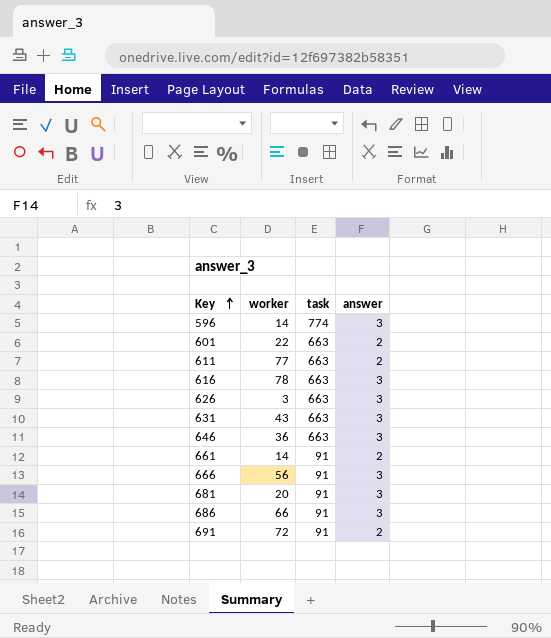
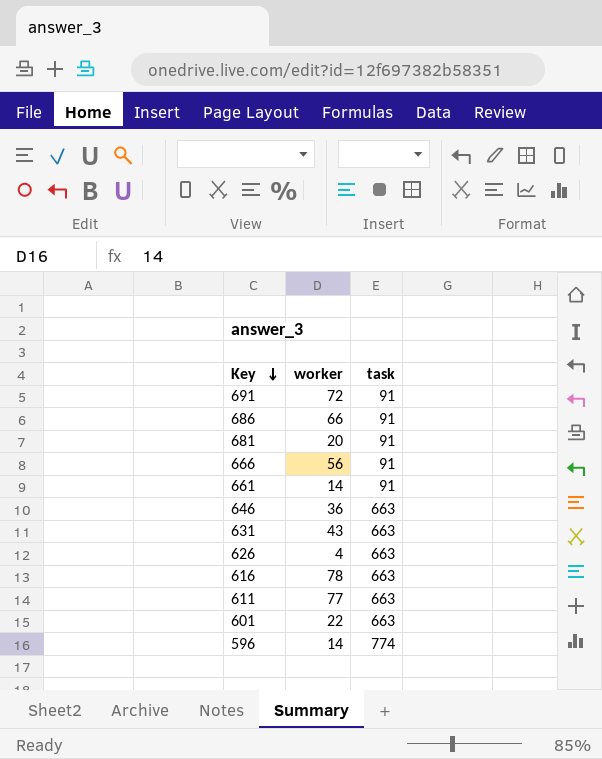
row order: Key ascending -> Key descending
column answer | position: 4 -> none
626 | worker: 3 -> 4

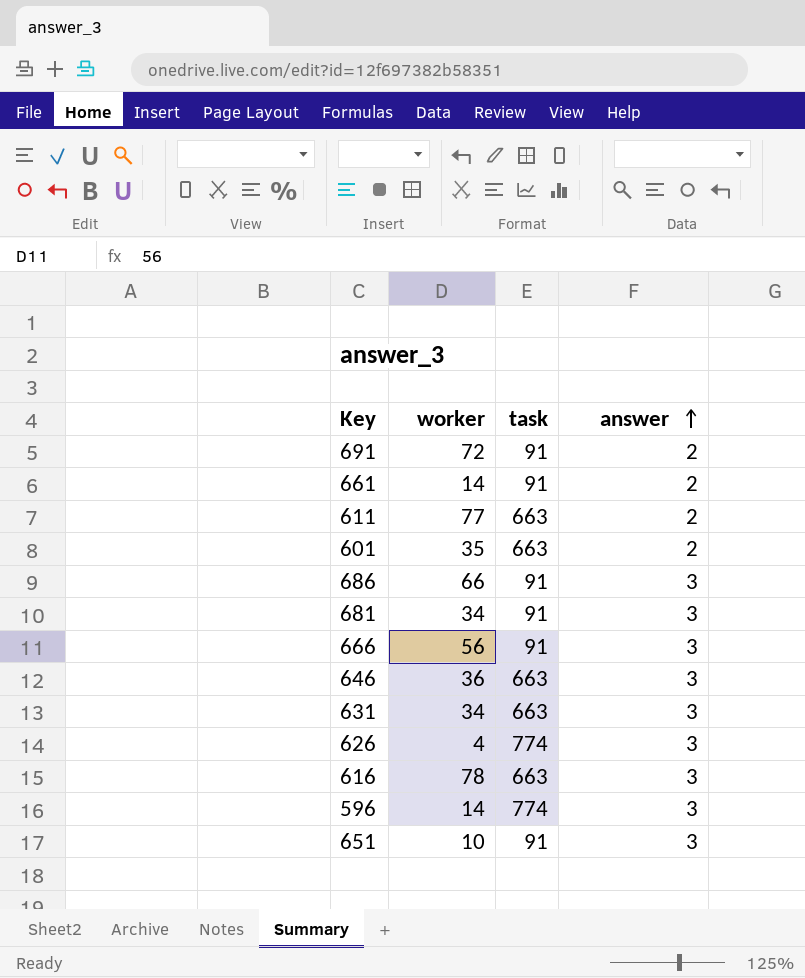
row order: Key descending -> answer ascending
column answer | position: none -> 4
601 | worker: 22 -> 35
681 | worker: 20 -> 34
631 | worker: 43 -> 34
626 | task: 663 -> 774
row 651: none -> 10 | 91 | 3

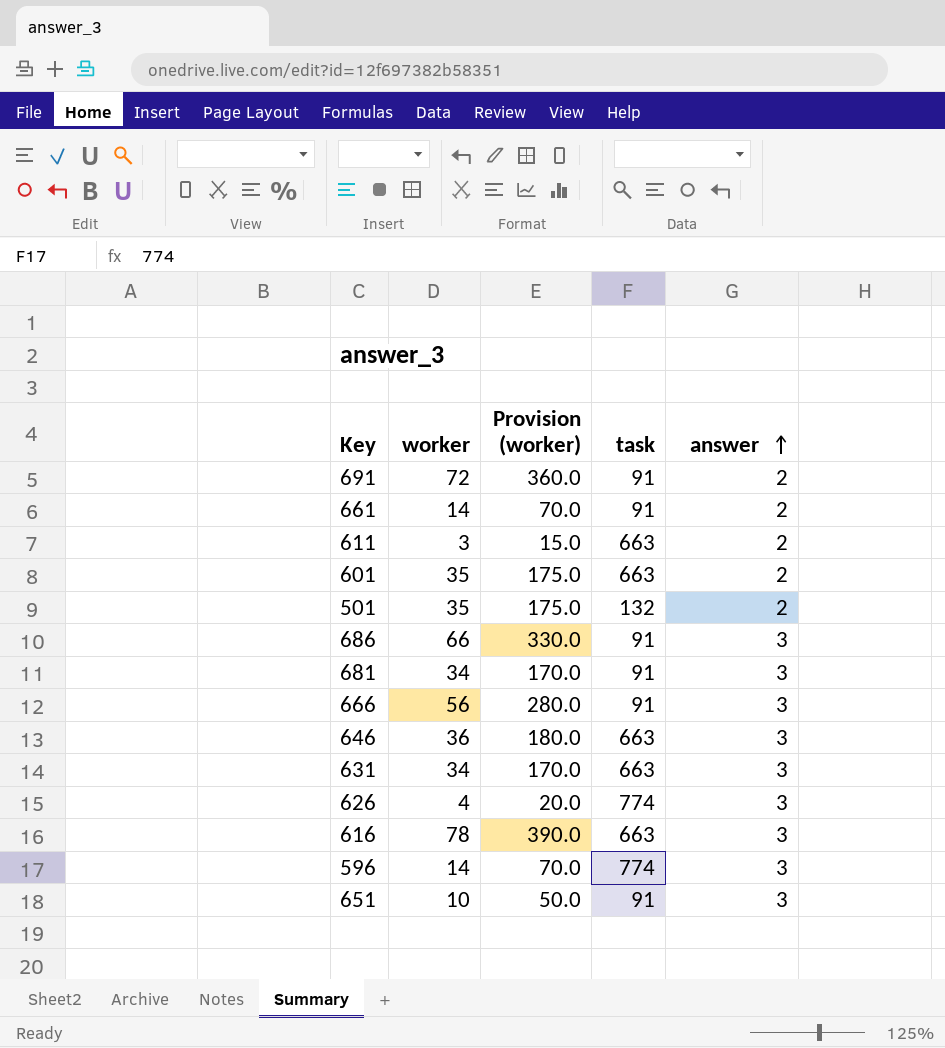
column Provision (worker) | formula: none -> [worker] * 5
611 | worker: 77 -> 3
row 501: none -> 35 | 175.0 | 132 | 2

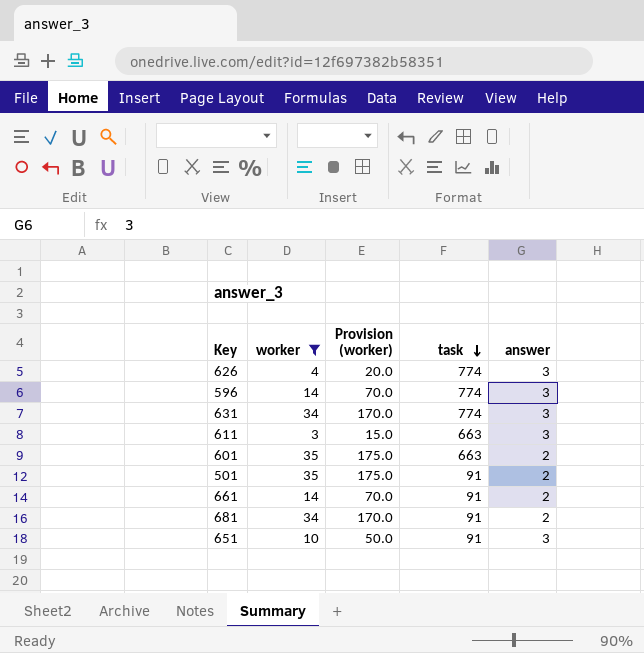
filter: none -> worker <= 35
row order: answer ascending -> task descending
631 | task: 663 -> 774
611 | answer: 2 -> 3
501 | task: 132 -> 91
681 | answer: 3 -> 2

